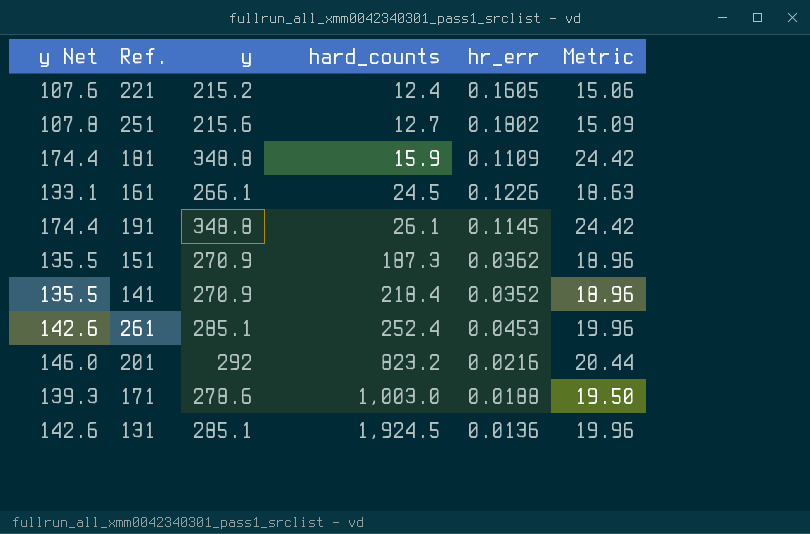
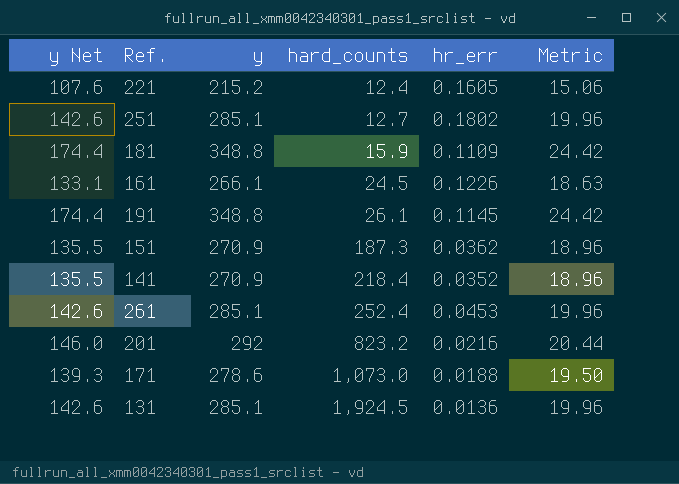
251 | y Net: 107.8 -> 142.6
251 | y: 215.6 -> 285.1
251 | Metric: 15.09 -> 19.96
171 | hard_counts: 1,003.0 -> 1,073.0

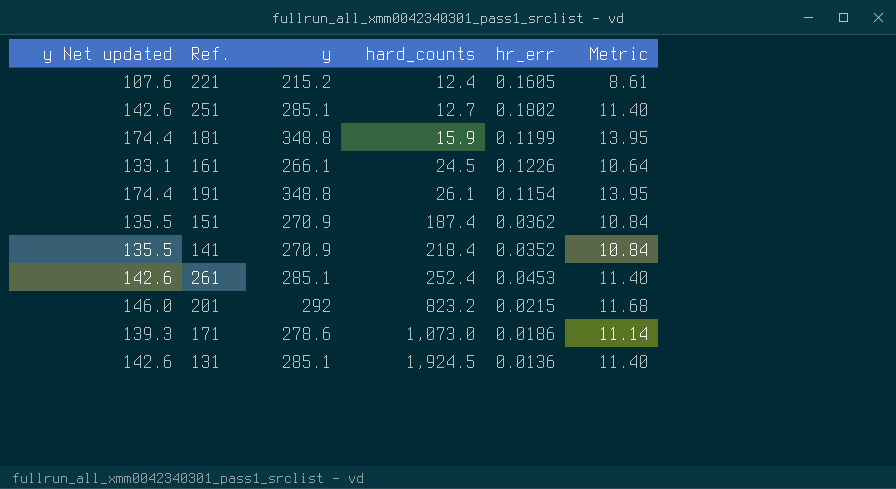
column name: y Net -> y Net updated
column Metric | formula: [y] * 0.07 -> [y] * 0.04
181 | hr_err: 0.1109 -> 0.1199
191 | hr_err: 0.1145 -> 0.1154
151 | hard_counts: 187.3 -> 187.4
201 | hr_err: 0.0216 -> 0.0215
171 | hr_err: 0.0188 -> 0.0186

